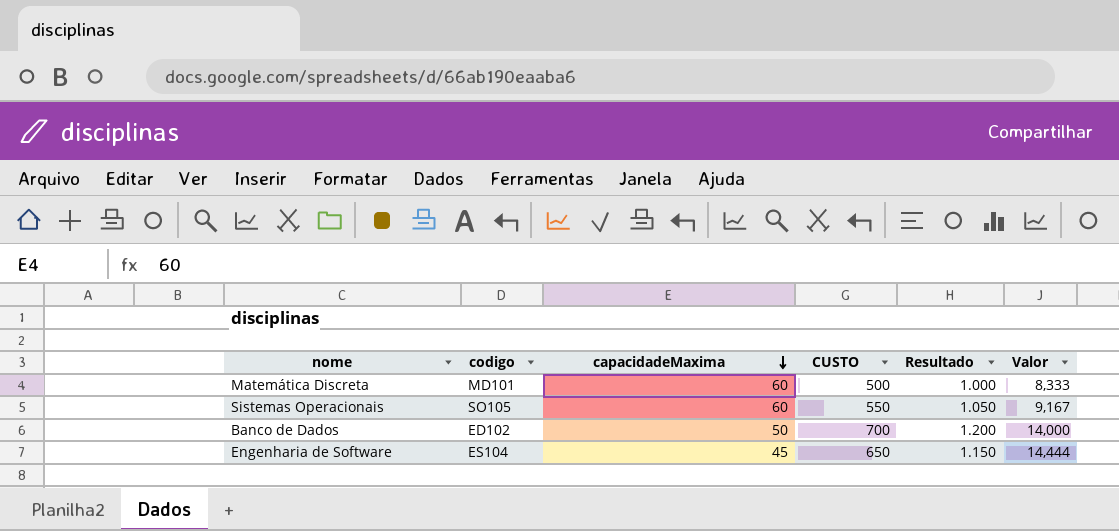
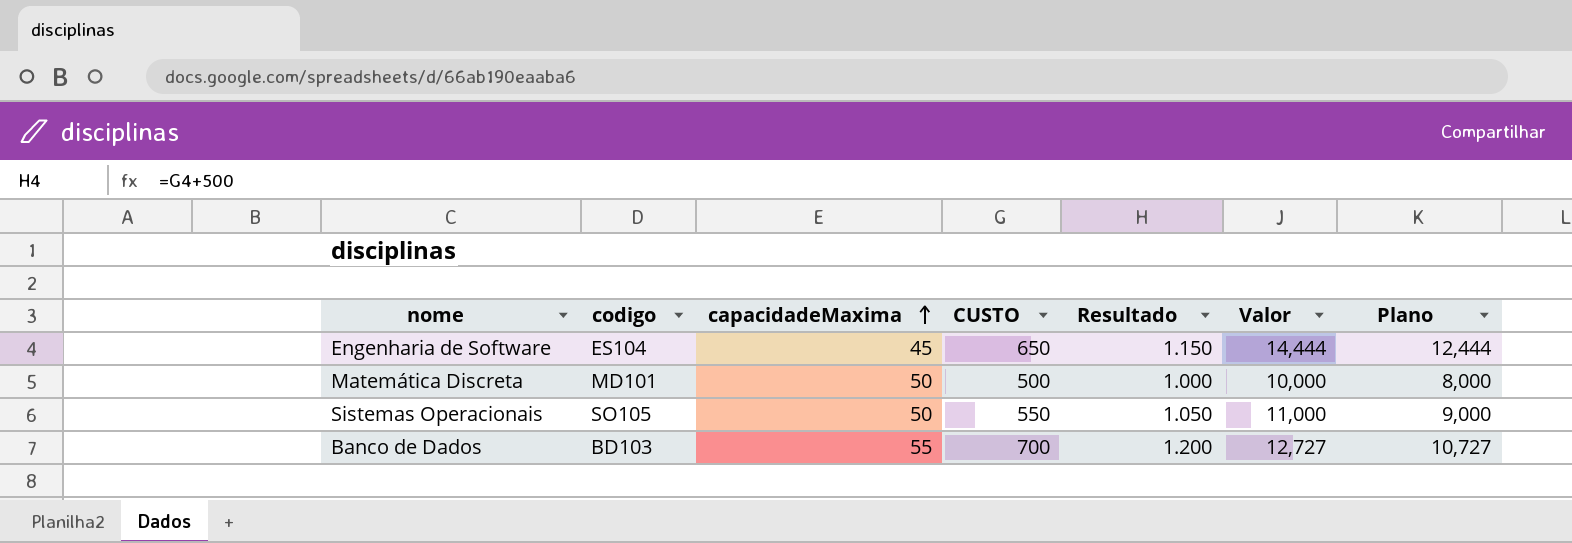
row order: capacidadeMaxima descending -> capacidadeMaxima ascending
column Plano | formula: none -> [Valor] - 2
Matemática Discreta | capacidadeMaxima: 60 -> 50
Matemática Discreta | Valor: 8,333 -> 10,000
Sistemas Operacionais | capacidadeMaxima: 60 -> 50
Sistemas Operacionais | Valor: 9,167 -> 11,000
Banco de Dados | codigo: ED102 -> BD103
Banco de Dados | capacidadeMaxima: 50 -> 55
Banco de Dados | Valor: 14,000 -> 12,727

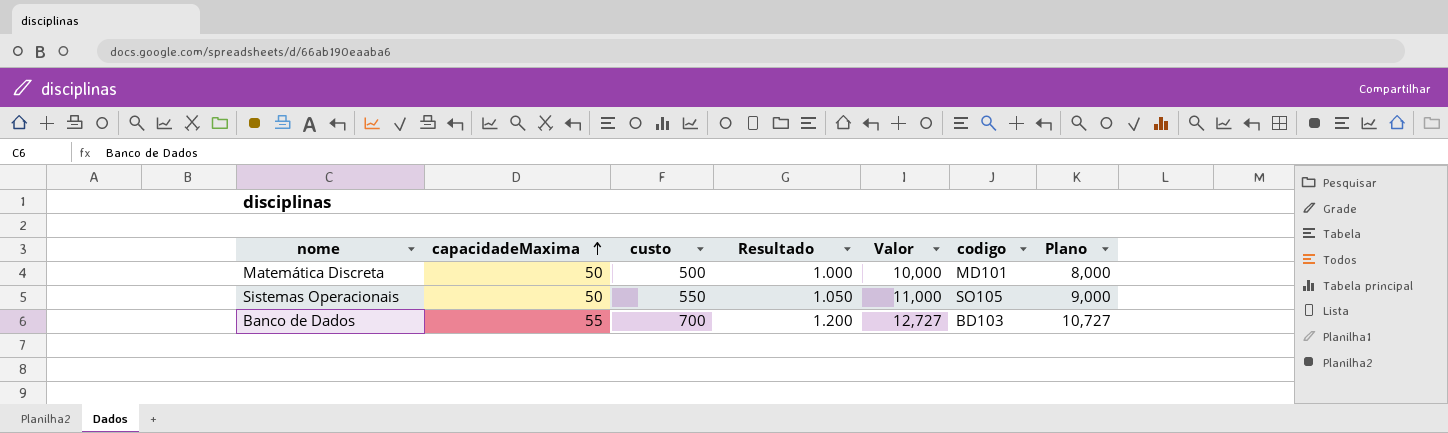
column name: CUSTO -> custo
column codigo | position: 2 -> 6
row Engenharia de Software: ES104 | 45 | 650 | 1.150 | 14,444 | 12,444 -> none

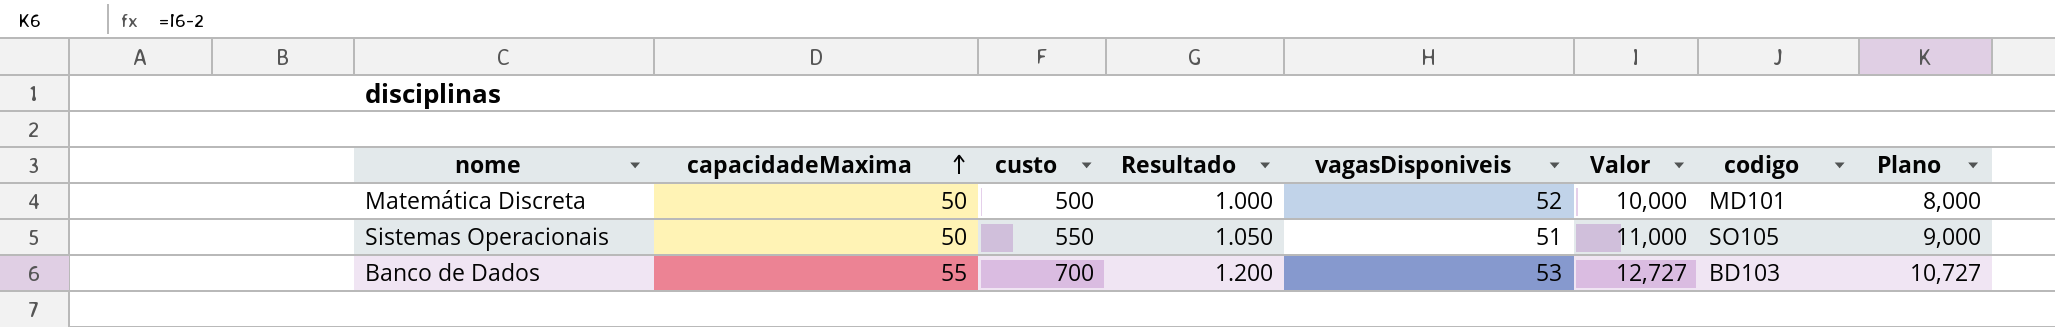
column vagasDisponiveis | position: none -> 5

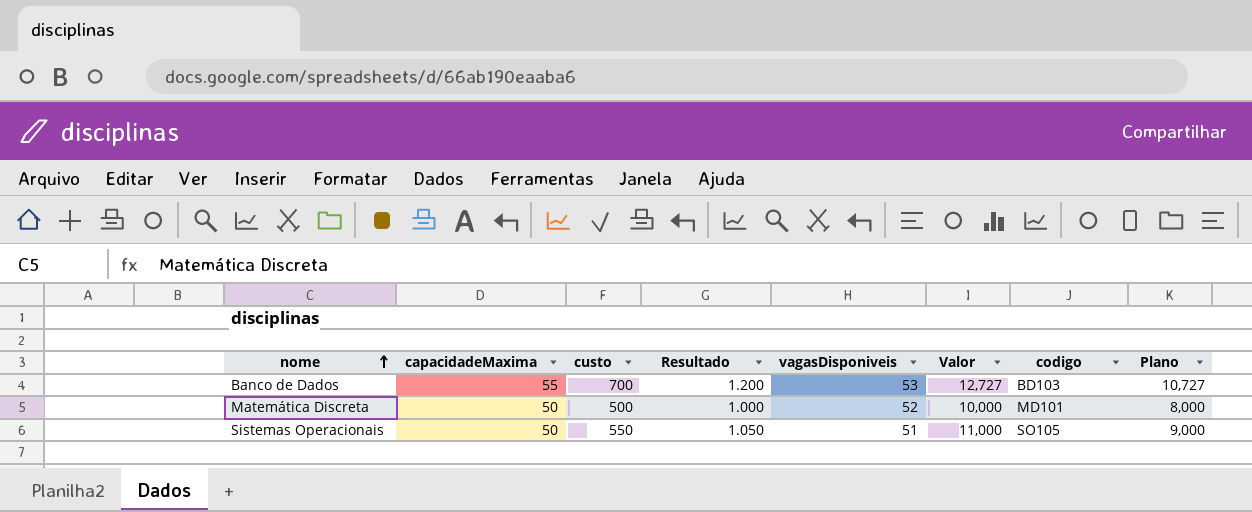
row order: capacidadeMaxima ascending -> nome ascending

